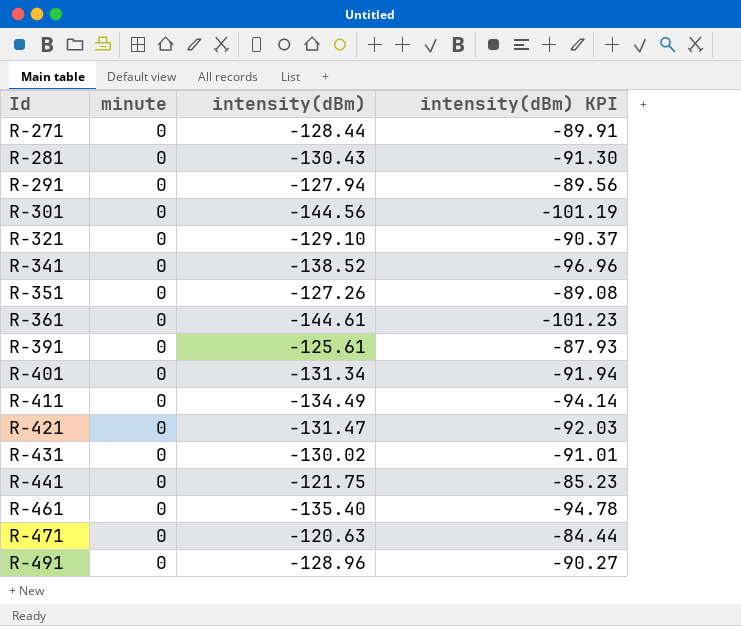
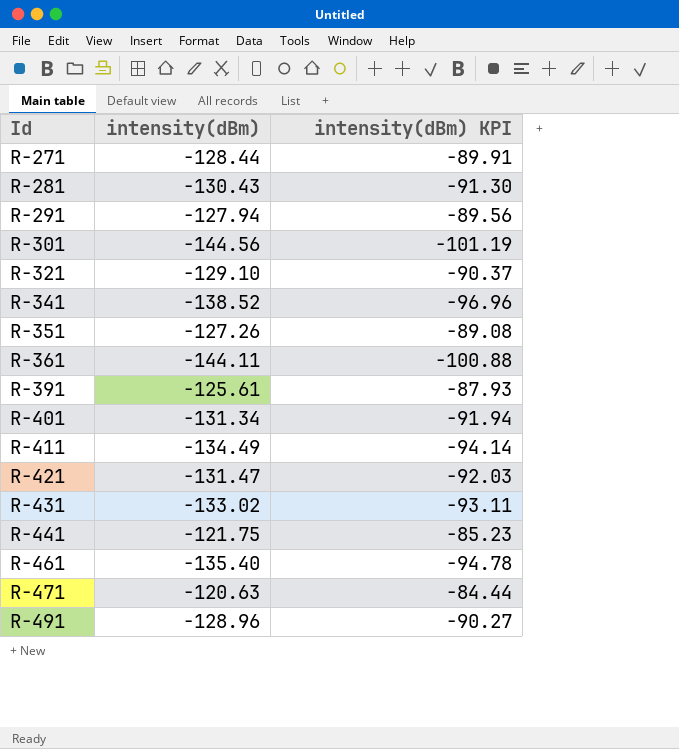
column minute | position: 2 -> none
R-361 | intensity(dBm): -144.61 -> -144.11
R-361 | intensity(dBm) KPI: -101.23 -> -100.88
R-431 | intensity(dBm): -130.02 -> -133.02
R-431 | intensity(dBm) KPI: -91.01 -> -93.11

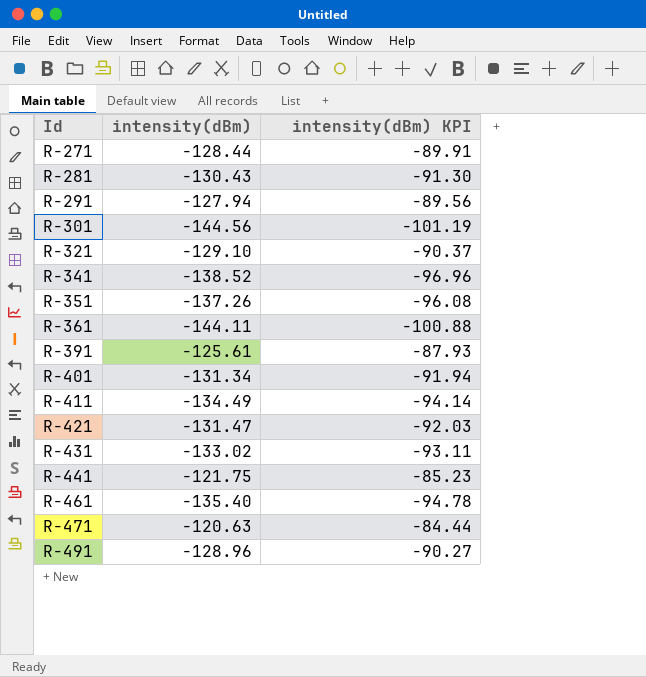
R-351 | intensity(dBm): -127.26 -> -137.26
R-351 | intensity(dBm) KPI: -89.08 -> -96.08

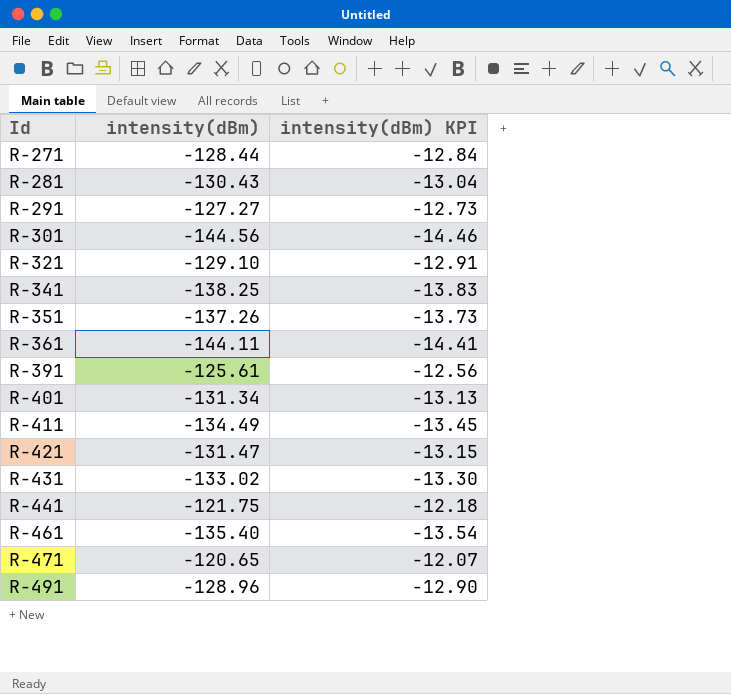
column intensity(dBm) KPI | formula: [intensity(dBm)] * 0.7 -> [intensity(dBm)] * 0.1
R-291 | intensity(dBm): -127.94 -> -127.27
R-341 | intensity(dBm): -138.52 -> -138.25
R-471 | intensity(dBm): -120.63 -> -120.65

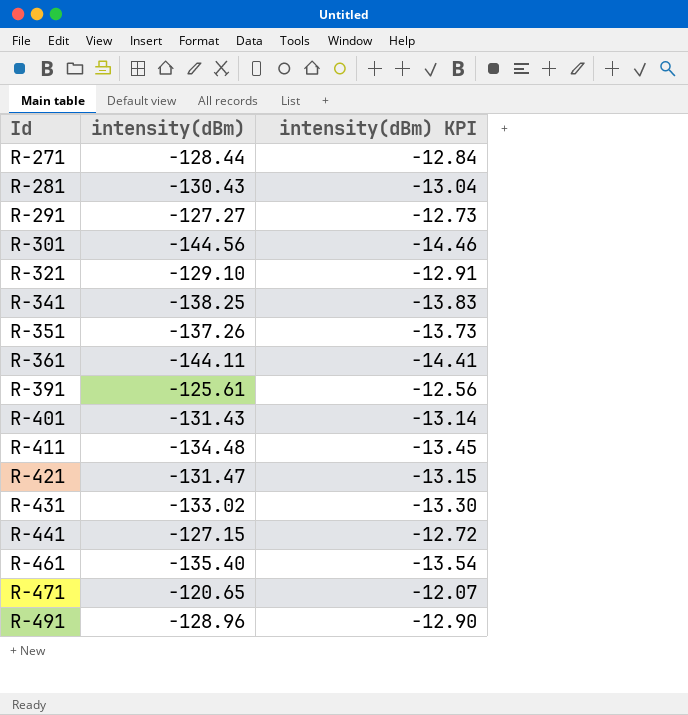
R-401 | intensity(dBm): -131.34 -> -131.43
R-401 | intensity(dBm) KPI: -13.13 -> -13.14
R-411 | intensity(dBm): -134.49 -> -134.48
R-441 | intensity(dBm): -121.75 -> -127.15
R-441 | intensity(dBm) KPI: -12.18 -> -12.72

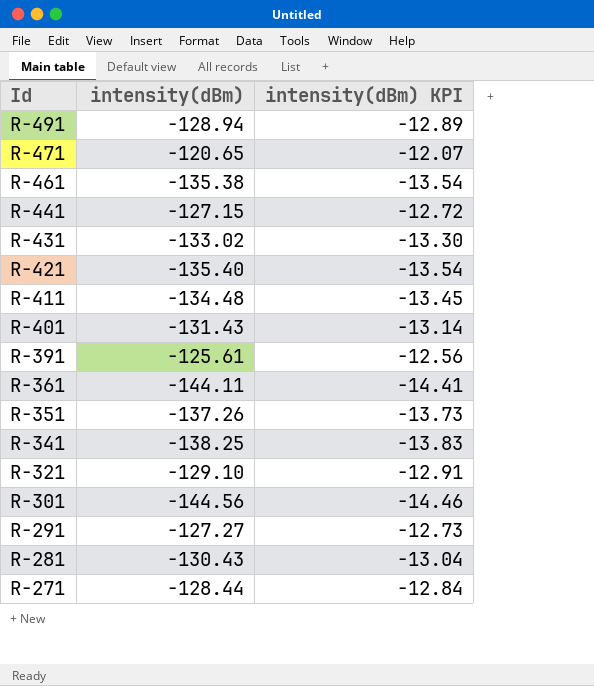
row order: Id ascending -> Id descending
R-491 | intensity(dBm): -128.96 -> -128.94
R-491 | intensity(dBm) KPI: -12.90 -> -12.89
R-461 | intensity(dBm): -135.40 -> -135.38
R-421 | intensity(dBm): -131.47 -> -135.40
R-421 | intensity(dBm) KPI: -13.15 -> -13.54

